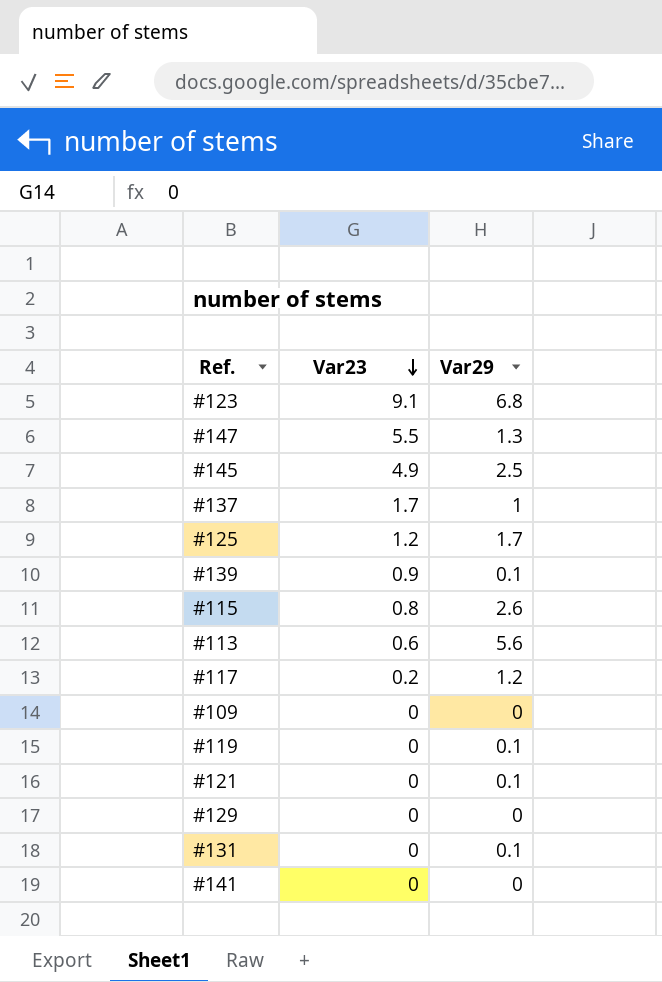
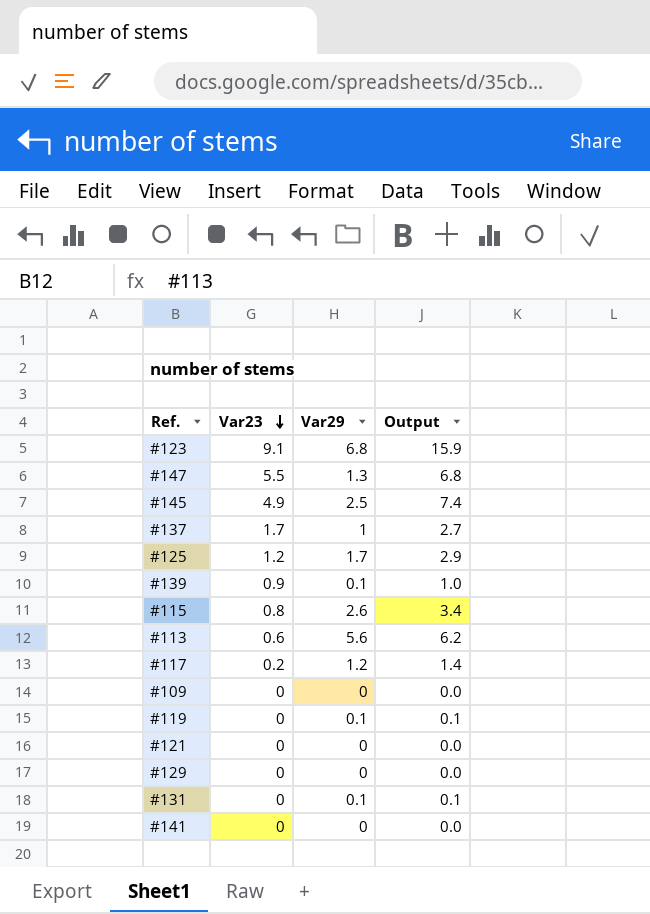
column Output | formula: none -> [Var23] + [Var29]
#121 | Var29: 0.1 -> 0

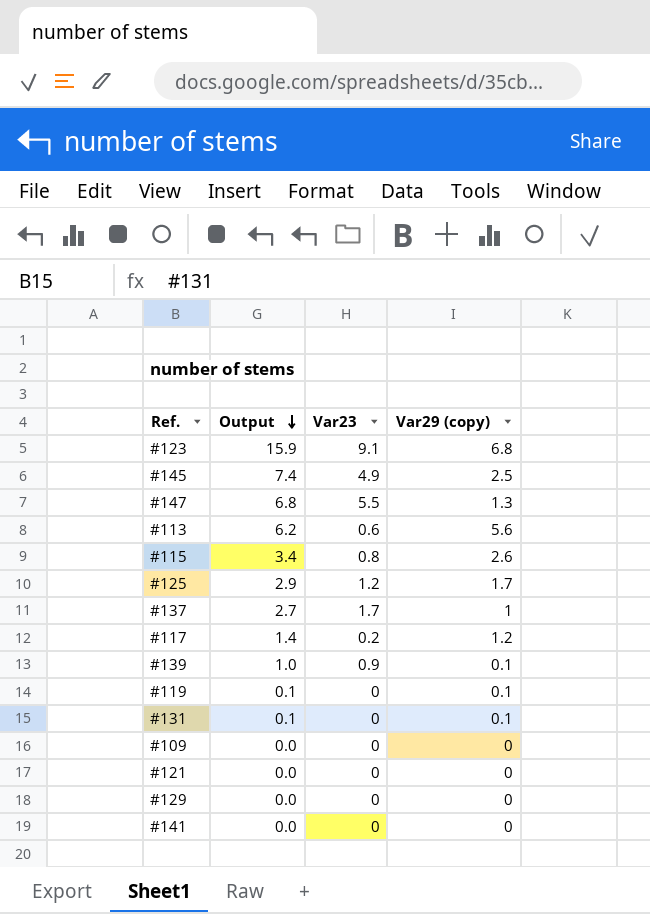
row order: Var23 descending -> Output descending
column Output | position: 4 -> 2
column name: Var29 -> Var29 (copy)

